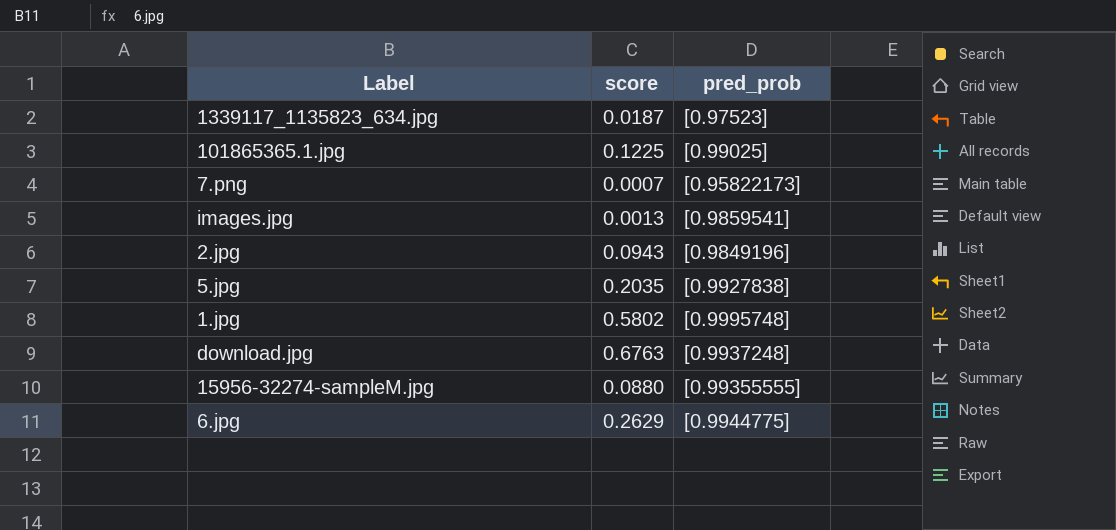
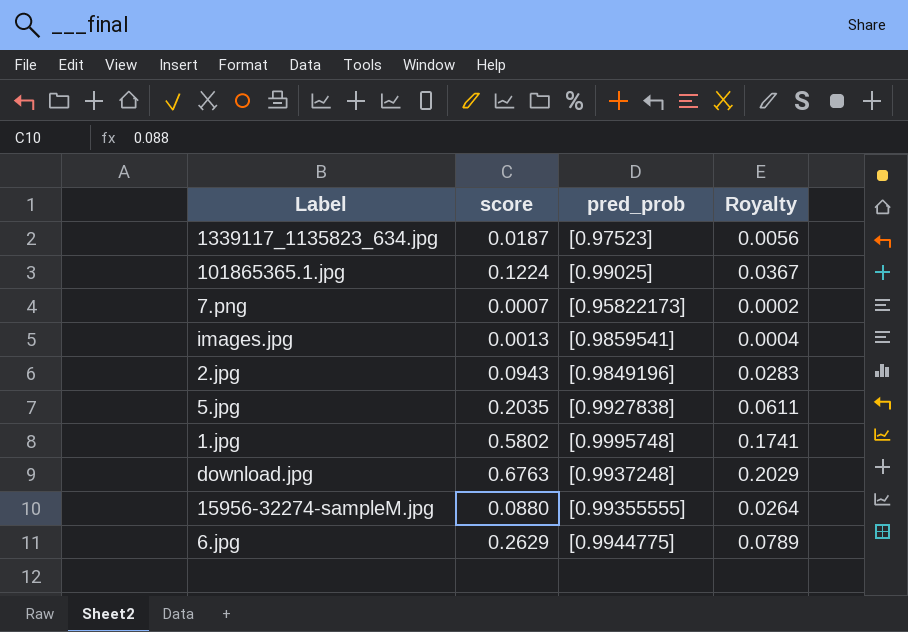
column Royalty | formula: none -> [score] * 0.3
101865365.1.jpg | score: 0.1225 -> 0.1224

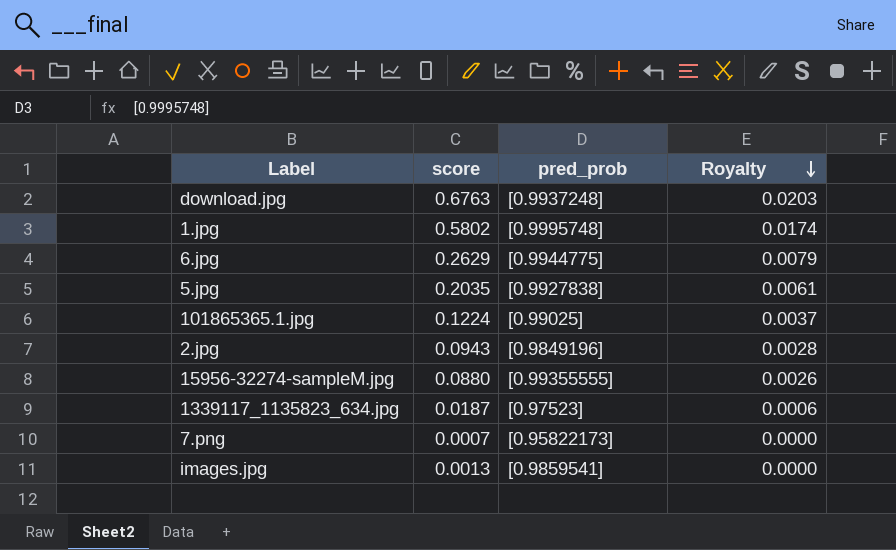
row order: none -> Royalty descending
column Royalty | formula: [score] * 0.3 -> [score] * 0.03

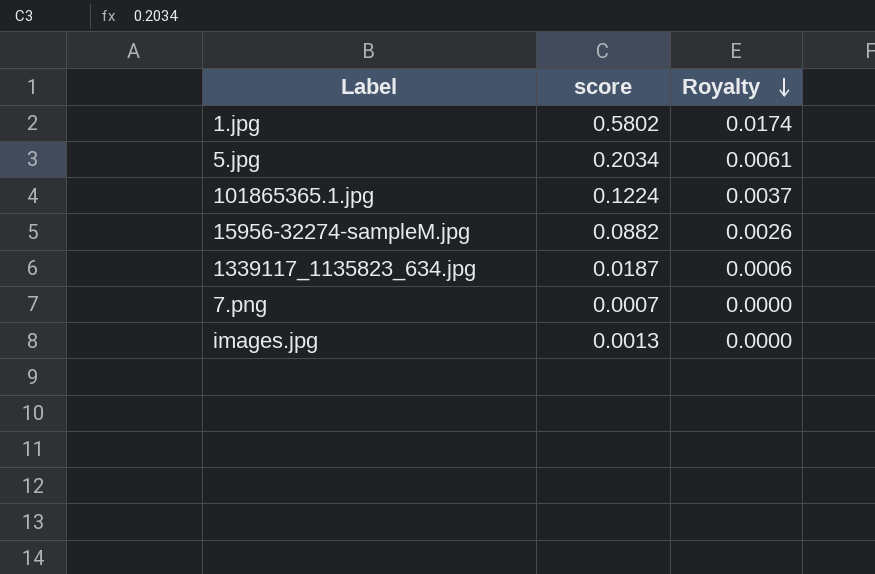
column pred_prob | position: 3 -> none
row download.jpg: 0.6763 | [0.9937248] | 0.0203 -> none
row 6.jpg: 0.2629 | [0.9944775] | 0.0079 -> none
row 2.jpg: 0.0943 | [0.9849196] | 0.0028 -> none
5.jpg | score: 0.2035 -> 0.2034
15956-32274-sampleM.jpg | score: 0.0880 -> 0.0882

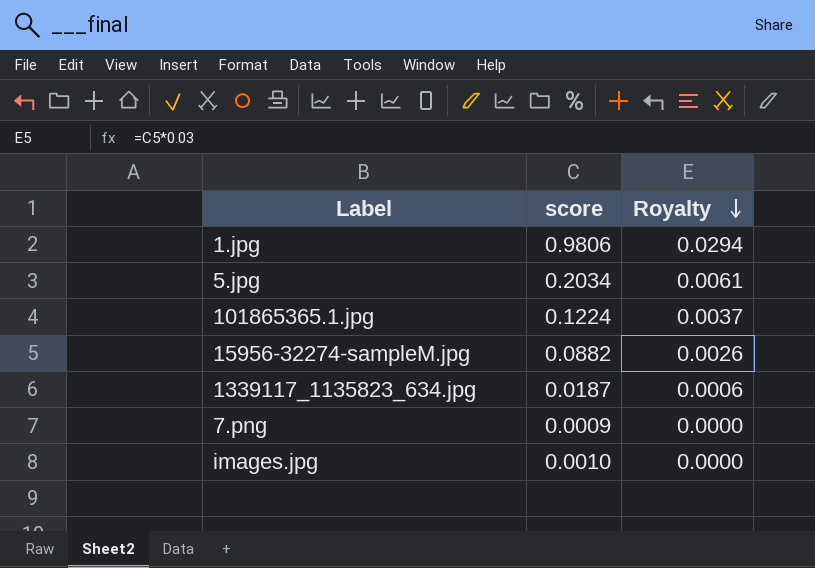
1.jpg | score: 0.5802 -> 0.9806
1.jpg | Royalty: 0.0174 -> 0.0294
7.png | score: 0.0007 -> 0.0009
images.jpg | score: 0.0013 -> 0.0010

